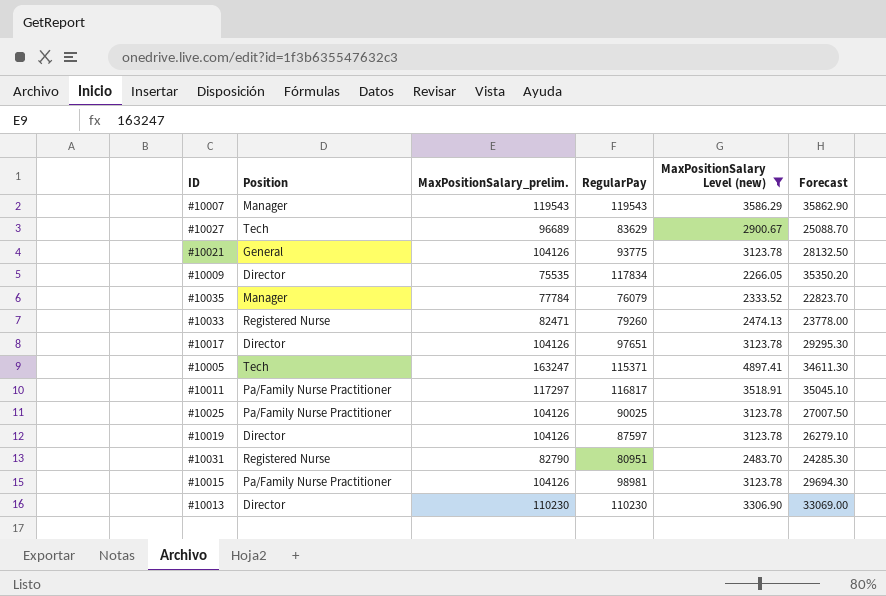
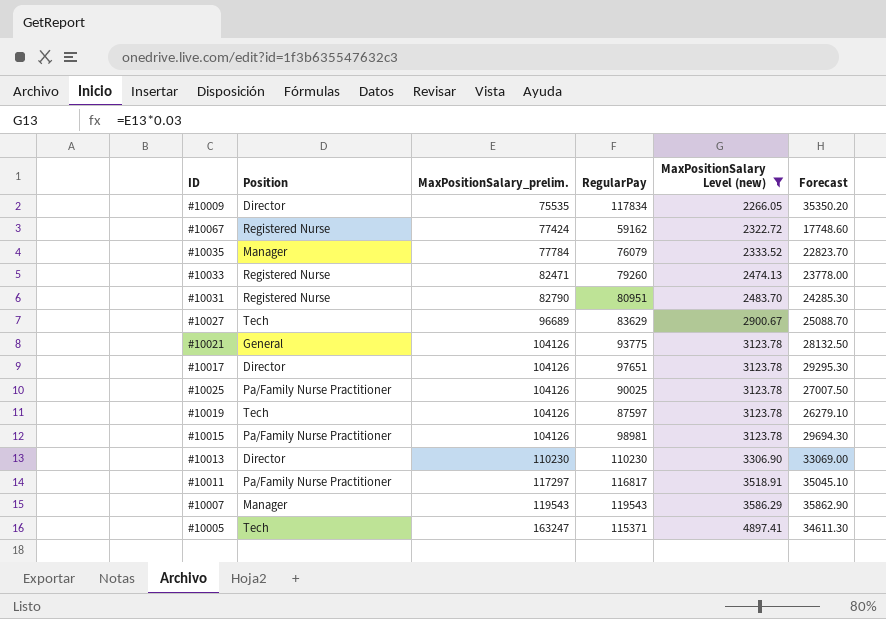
row order: none -> MaxPositionSalary_prelim. ascending
row #10067: none -> Registered Nurse | 77424 | 59162 | 2322.72 | 17748.60
#10019 | Position: Director -> Tech

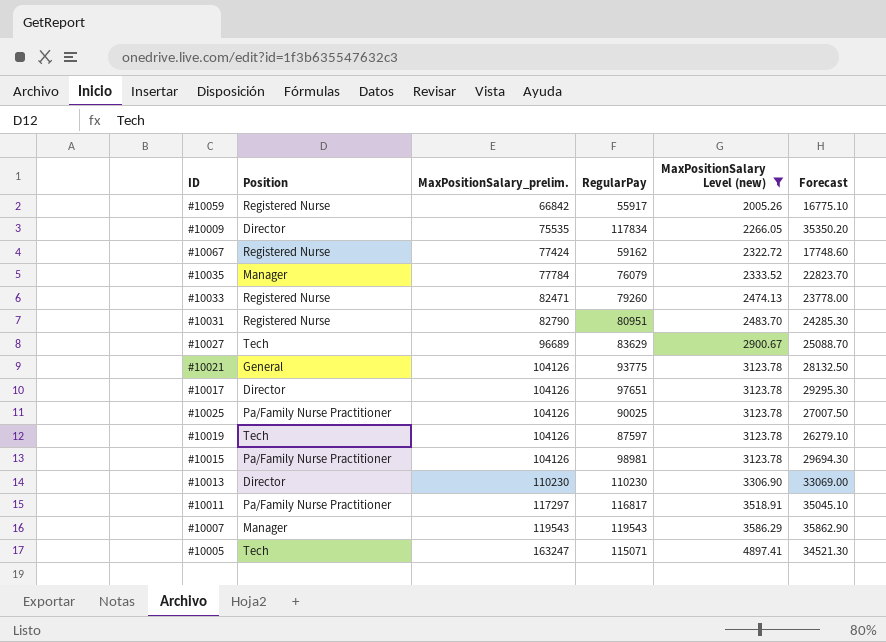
row #10059: none -> Registered Nurse | 66842 | 55917 | 2005.26 | 16775.10
#10005 | RegularPay: 115371 -> 115071
#10005 | Forecast: 34611.30 -> 34521.30

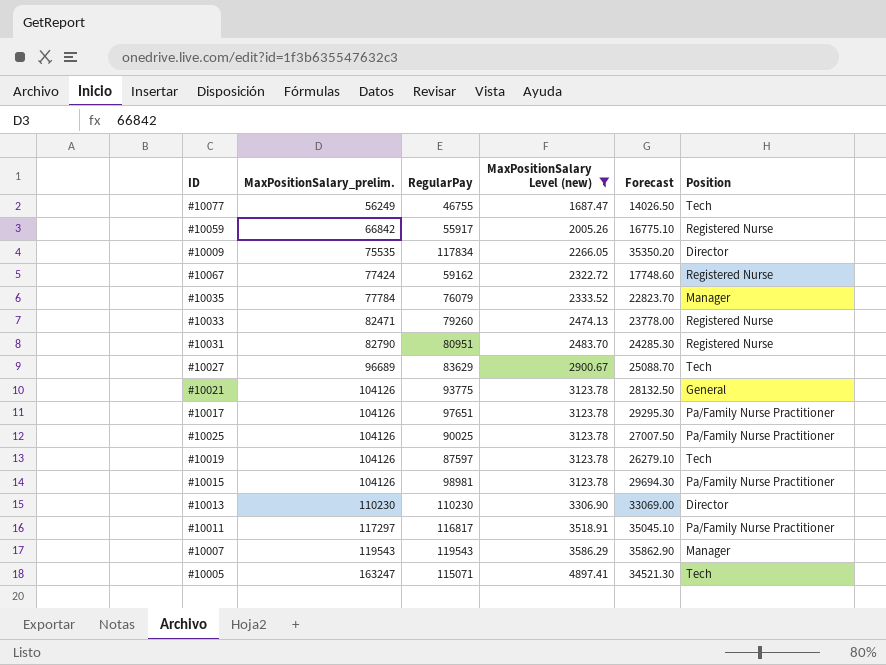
column Position | position: 2 -> 6
row #10077: none -> 56249 | 46755 | 1687.47 | 14026.50 | Tech
#10017 | Position: Director -> Pa/Family Nurse Practitioner

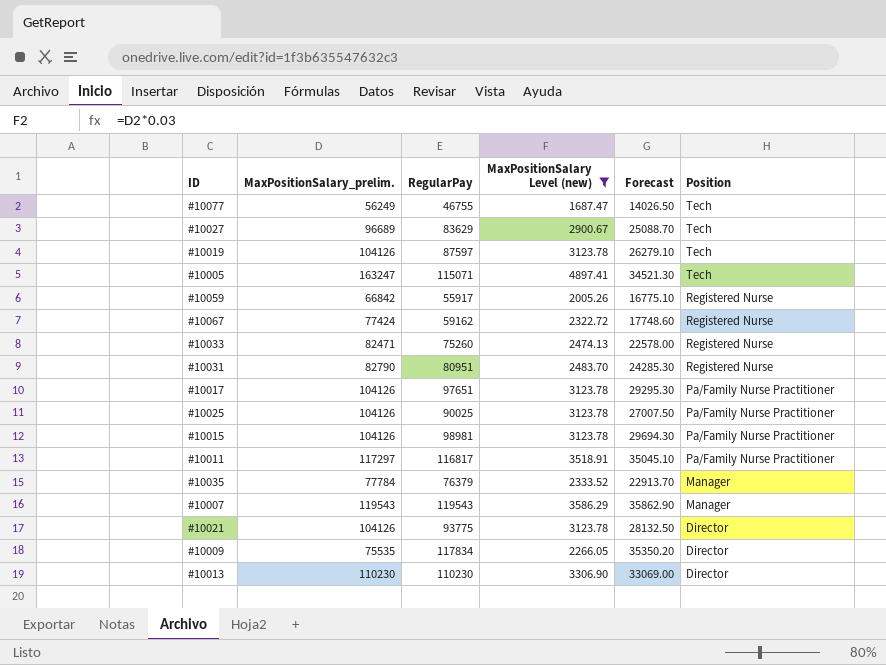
row order: MaxPositionSalary_prelim. ascending -> Position descending
#10033 | RegularPay: 79260 -> 75260
#10033 | Forecast: 23778.00 -> 22578.00
#10035 | RegularPay: 76079 -> 76379
#10035 | Forecast: 22823.70 -> 22913.70
#10021 | Position: General -> Director

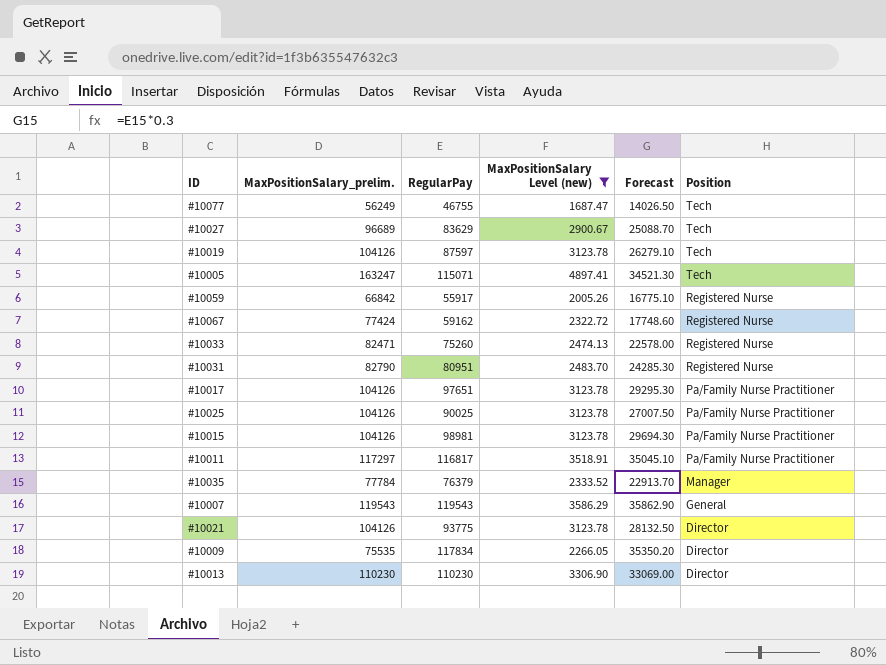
#10007 | Position: Manager -> General

